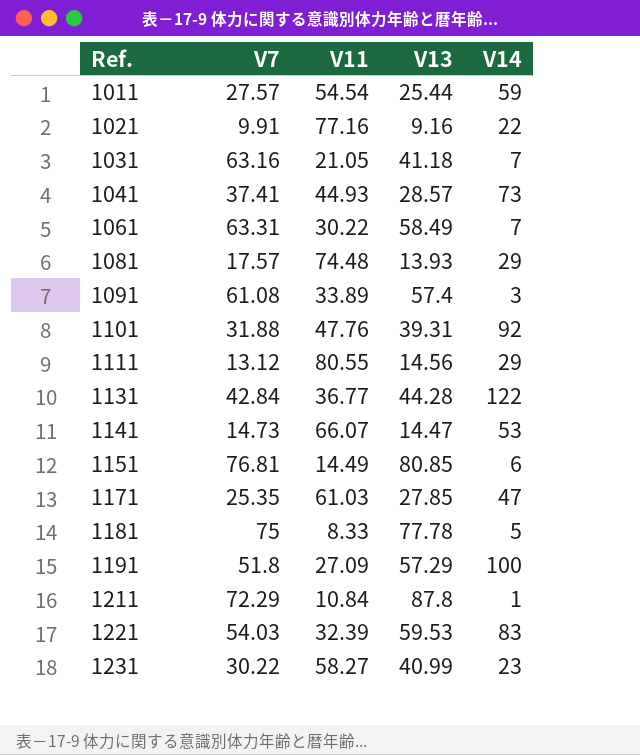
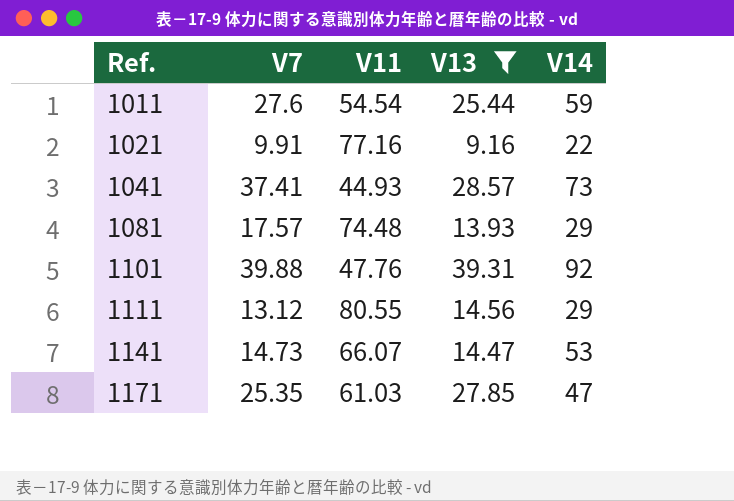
filter: none -> V13 <= 39.31
1011 | V7: 27.57 -> 27.6
1101 | V7: 31.88 -> 39.88

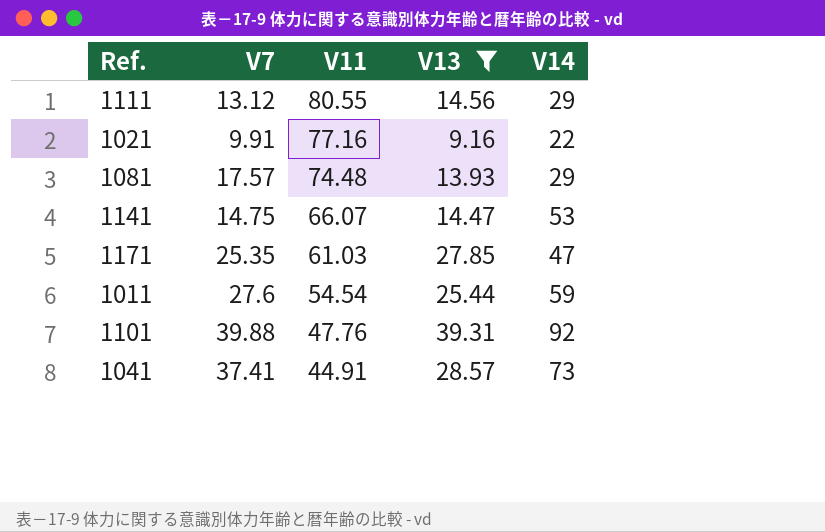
row order: Ref. ascending -> V11 descending
1141 | V7: 14.73 -> 14.75
1041 | V11: 44.93 -> 44.91

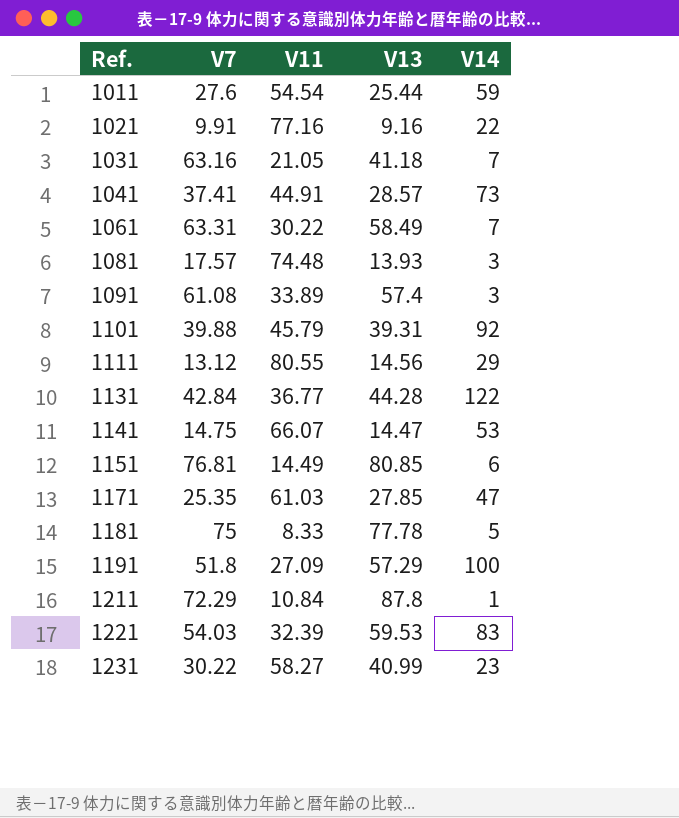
filter: V13 <= 39.31 -> none
row order: V11 descending -> Ref. ascending
1081 | V14: 29 -> 3
1101 | V11: 47.76 -> 45.79

